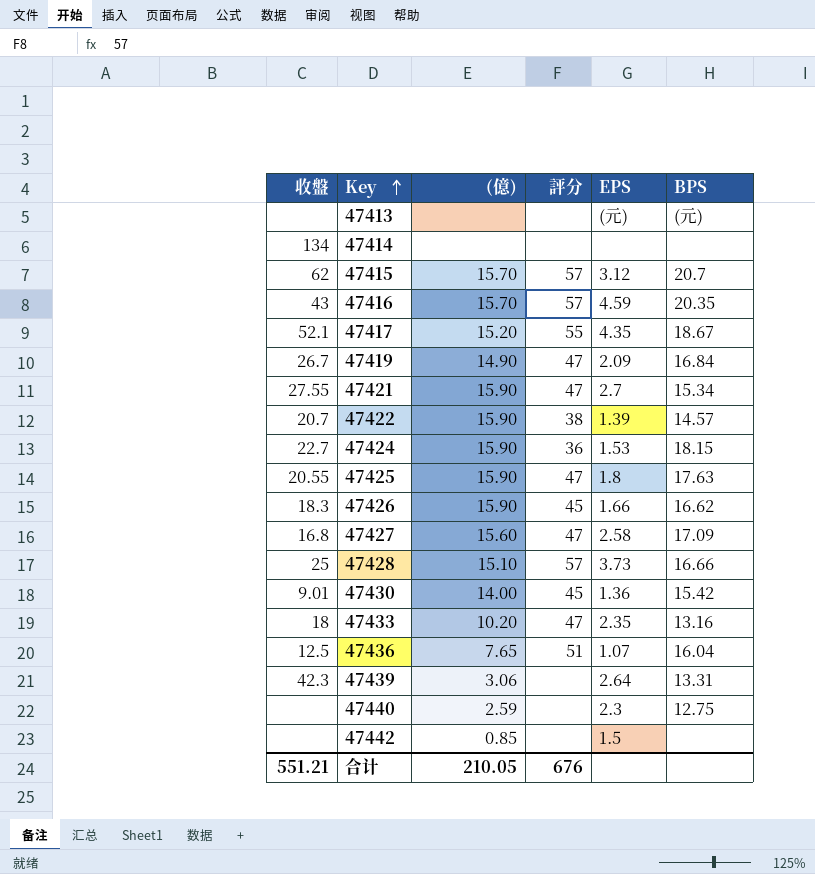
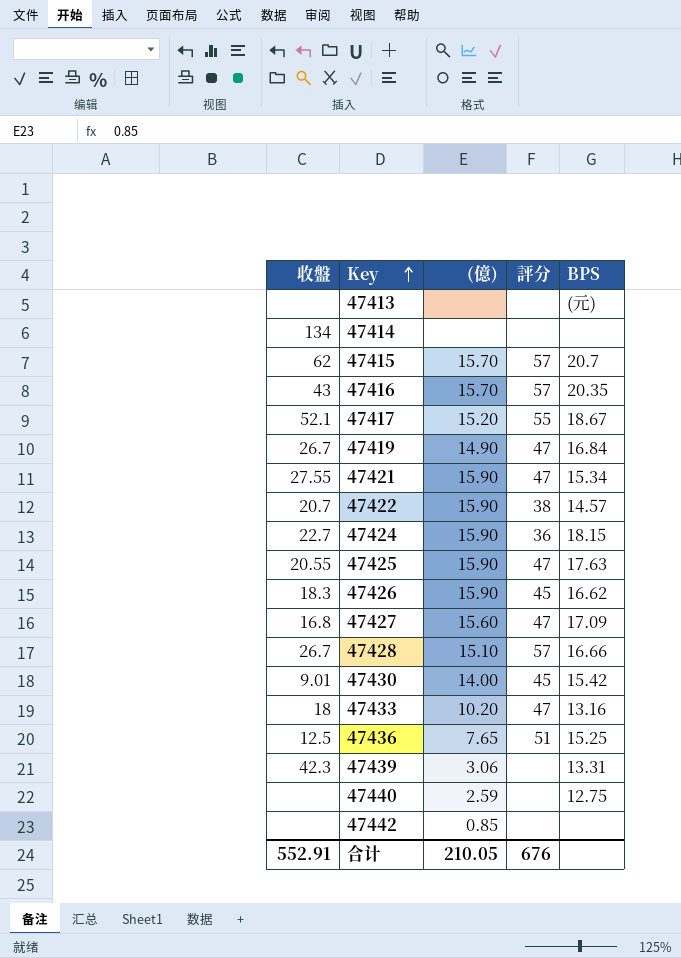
column EPS | position: 5 -> none
47428 | 收盤: 25 -> 26.7
47436 | BPS: 16.04 -> 15.25
合计 | 收盤: 551.21 -> 552.91

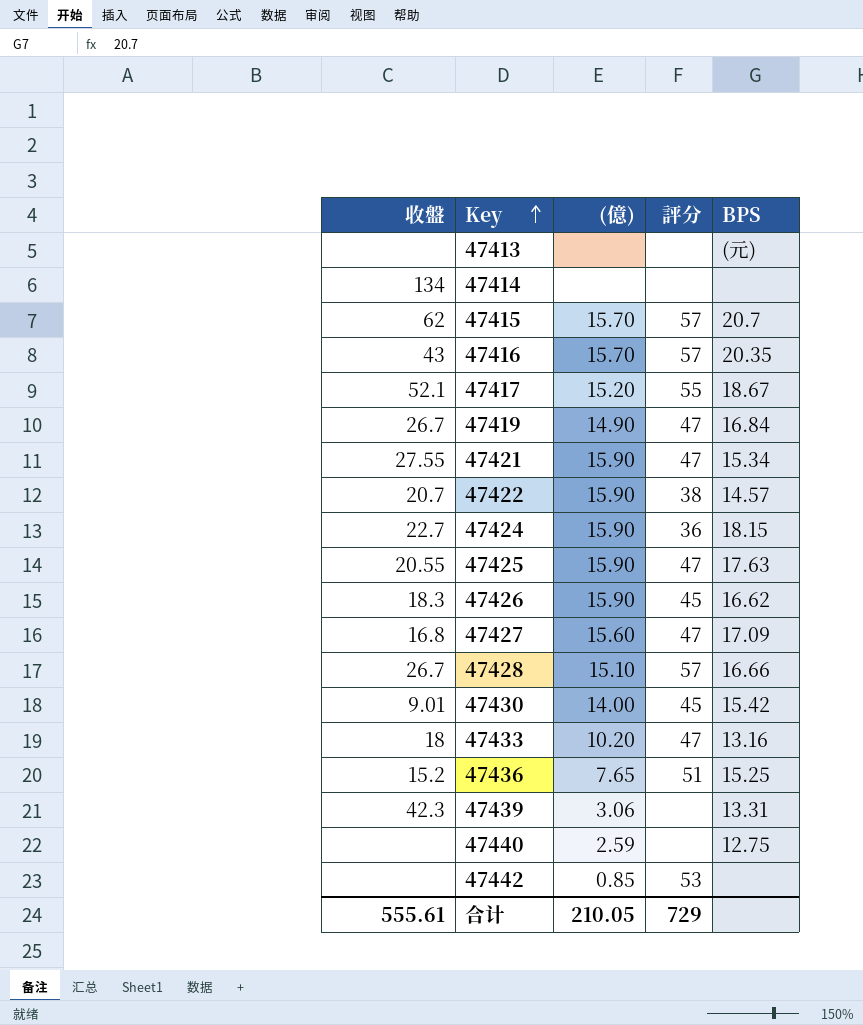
47436 | 收盤: 12.5 -> 15.2
47442 | 評分: none -> 53
合计 | 收盤: 552.91 -> 555.61
合计 | 評分: 676 -> 729

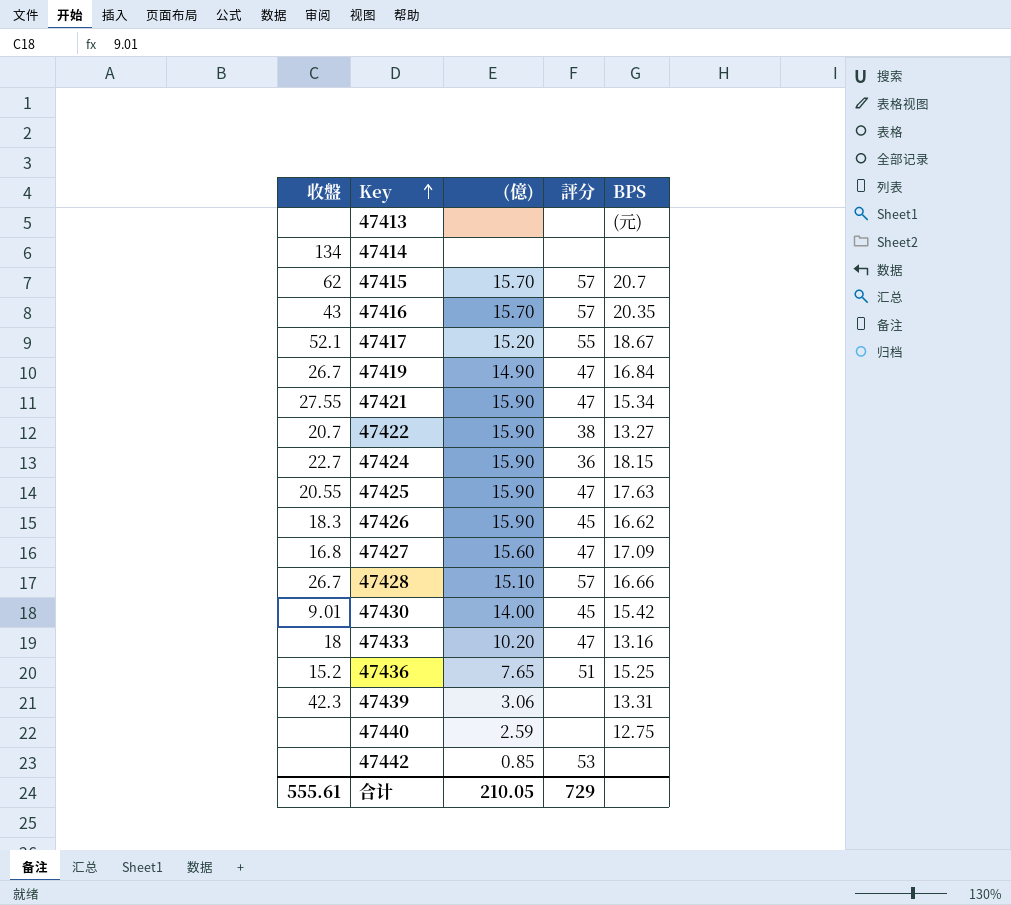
47422 | BPS: 14.57 -> 13.27

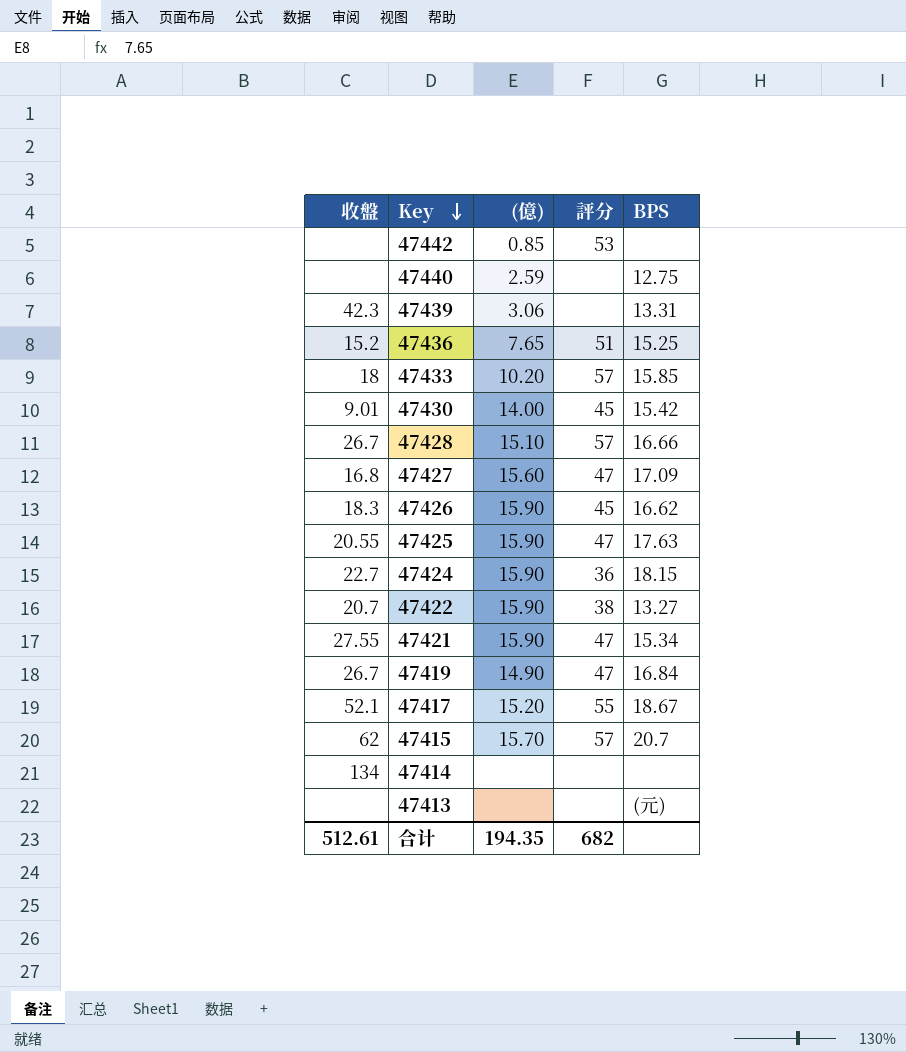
row order: Key ascending -> Key descending
row 47416: 43 | 15.70 | 57 | 20.35 -> none
47433 | 評分: 47 -> 57
47433 | BPS: 13.16 -> 15.85
合计 | 收盤: 555.61 -> 512.61
合计 | (億): 210.05 -> 194.35
合计 | 評分: 729 -> 682

